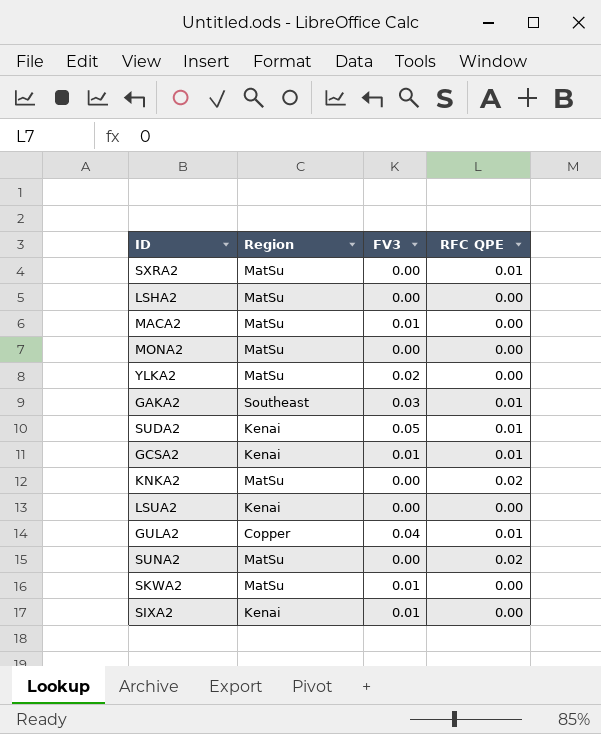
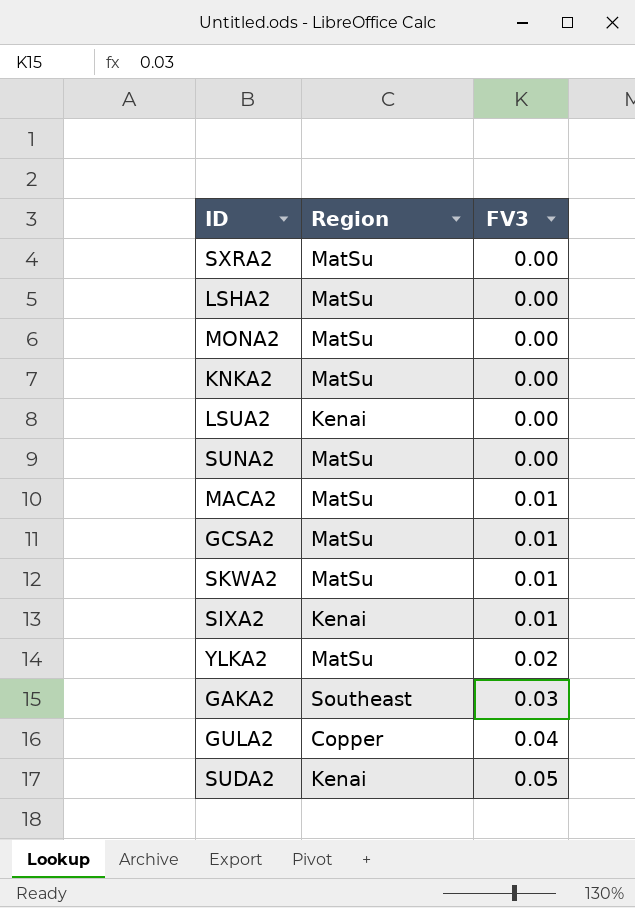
row order: none -> FV3 ascending
column RFC QPE | position: 4 -> none
GCSA2 | Region: Kenai -> MatSu

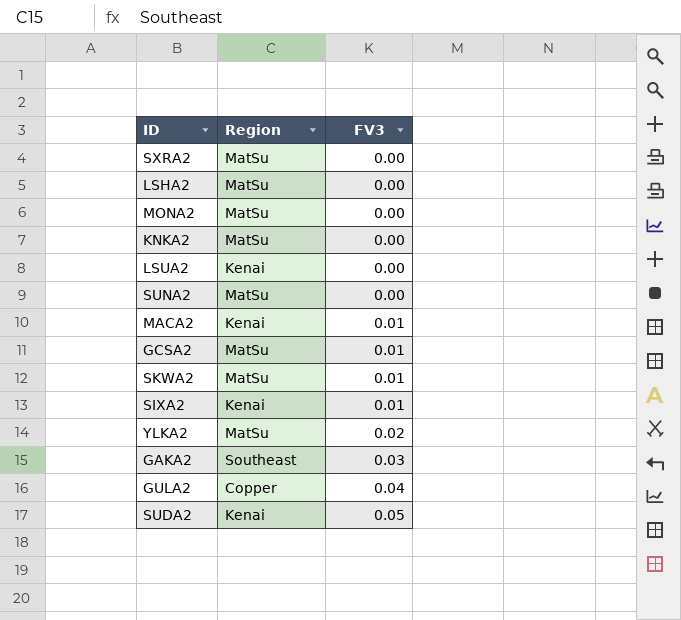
MACA2 | Region: MatSu -> Kenai

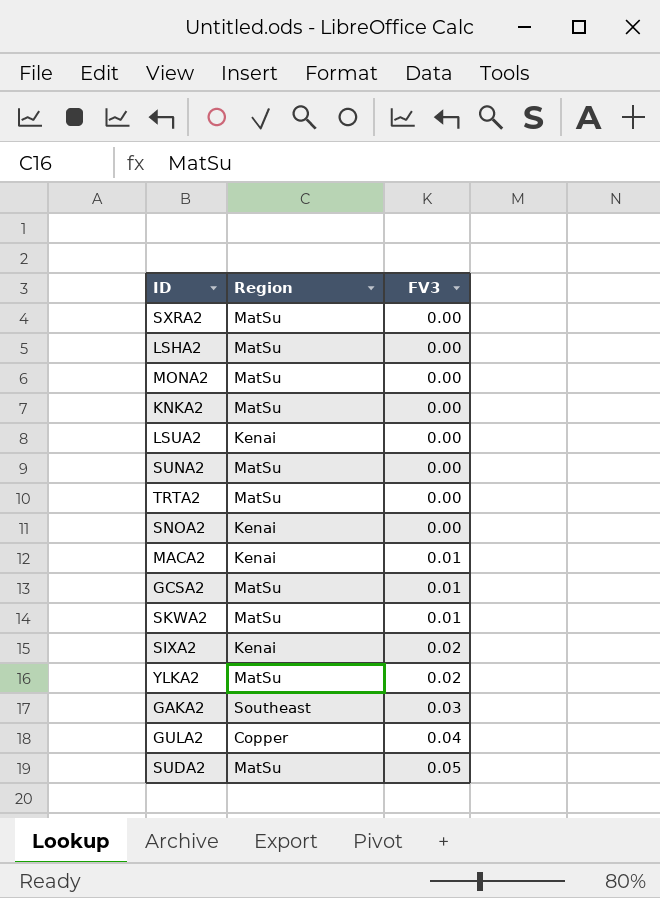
row TRTA2: none -> MatSu | 0.00
row SNOA2: none -> Kenai | 0.00
SIXA2 | FV3: 0.01 -> 0.02
SUDA2 | Region: Kenai -> MatSu

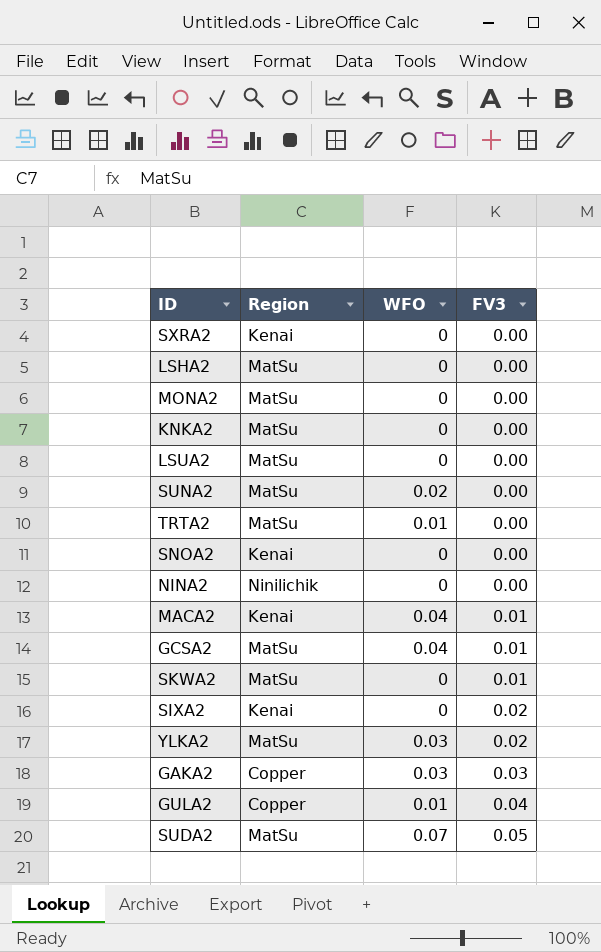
column WFO | position: none -> 3
SXRA2 | Region: MatSu -> Kenai
LSUA2 | Region: Kenai -> MatSu
row NINA2: none -> Ninilichik | 0 | 0.00
GAKA2 | Region: Southeast -> Copper

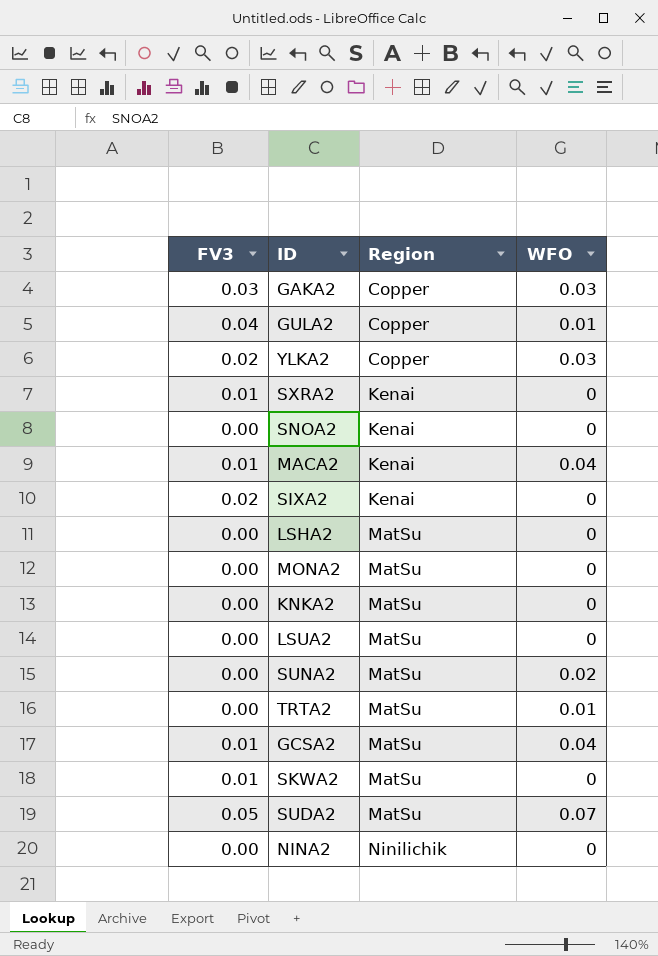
row order: FV3 ascending -> Region ascending
column FV3 | position: 4 -> 1
YLKA2 | Region: MatSu -> Copper
SXRA2 | FV3: 0.00 -> 0.01

